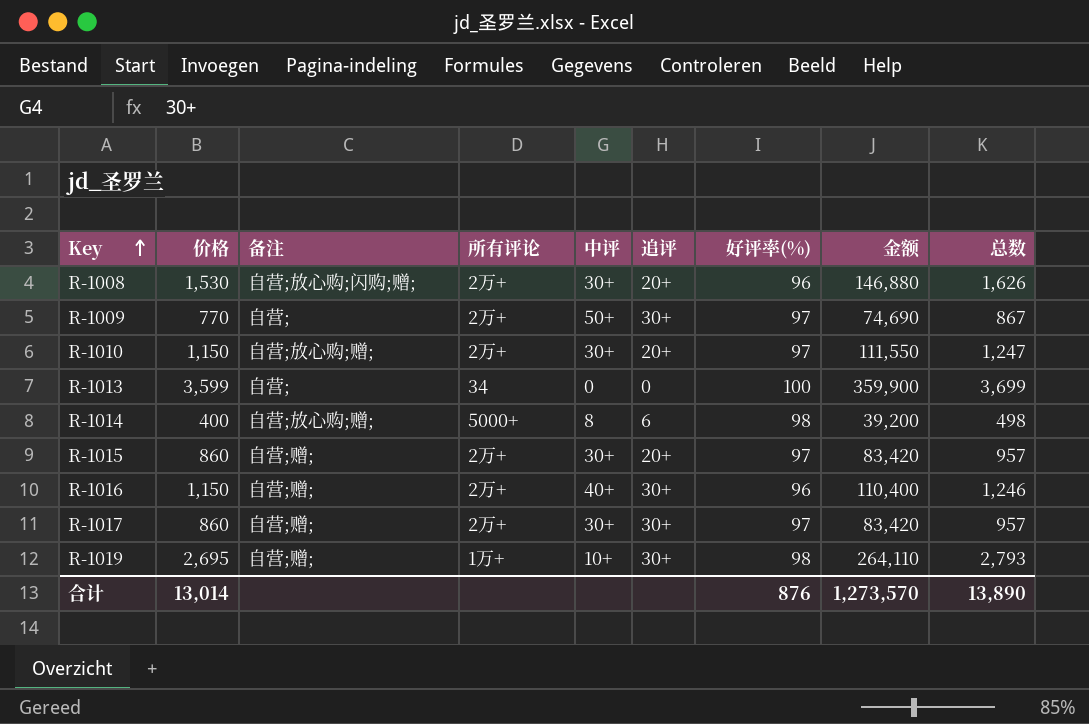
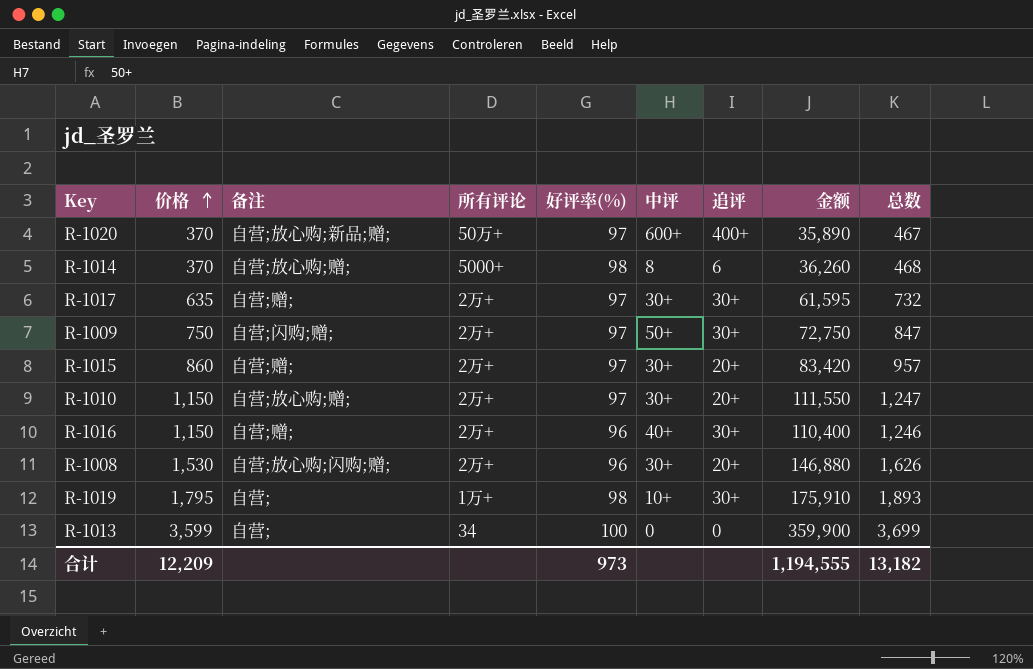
row order: Key ascending -> 价格 ascending
column 好评率(%) | position: 7 -> 5
row R-1020: none -> 370 | 自营;放心购;新品;赠; | 50万+ | 97 | 600+ | 400+ | 35,890 | 467
R-1014 | 价格: 400 -> 370
R-1014 | 金额: 39,200 -> 36,260
R-1014 | 总数: 498 -> 468
R-1017 | 价格: 860 -> 635
R-1017 | 金额: 83,420 -> 61,595
R-1017 | 总数: 957 -> 732
R-1009 | 价格: 770 -> 750
R-1009 | 备注: 自营; -> 自营;闪购;赠;
R-1009 | 金额: 74,690 -> 72,750
R-1009 | 总数: 867 -> 847
R-1019 | 价格: 2,695 -> 1,795
R-1019 | 备注: 自营;赠; -> 自营;
R-1019 | 金额: 264,110 -> 175,910
R-1019 | 总数: 2,793 -> 1,893
合计 | 价格: 13,014 -> 12,209
合计 | 好评率(%): 876 -> 973
合计 | 金额: 1,273,570 -> 1,194,555
合计 | 总数: 13,890 -> 13,182

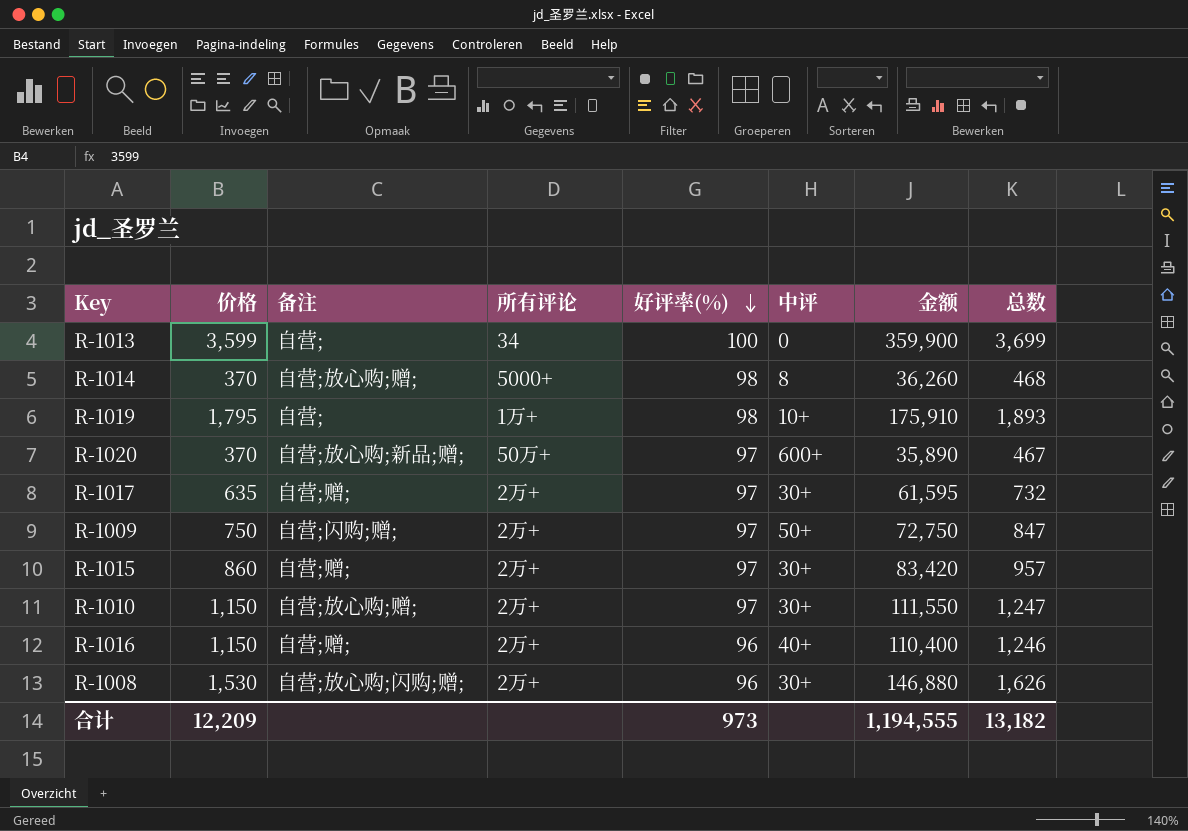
row order: 价格 ascending -> 好评率(%) descending
column 追评 | position: 7 -> none

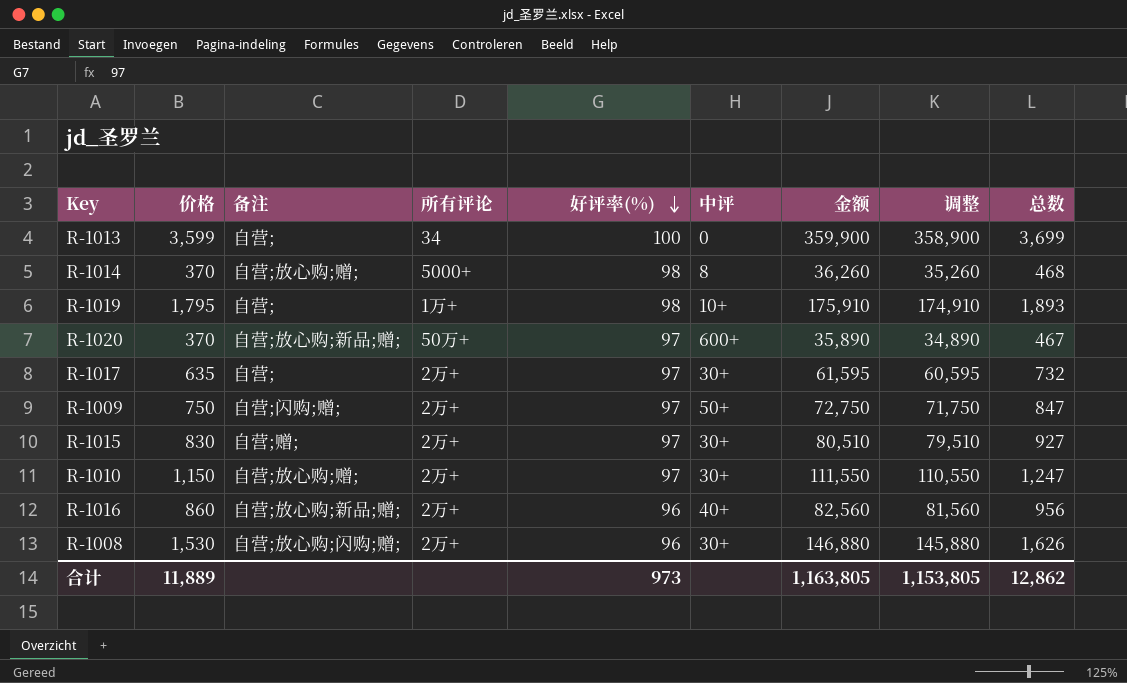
column 调整 | formula: none -> [金额] - 1000
R-1017 | 备注: 自营;赠; -> 自营;
R-1015 | 价格: 860 -> 830
R-1015 | 金额: 83,420 -> 80,510
R-1015 | 总数: 957 -> 927
R-1016 | 价格: 1,150 -> 860
R-1016 | 备注: 自营;赠; -> 自营;放心购;新品;赠;
R-1016 | 金额: 110,400 -> 82,560
R-1016 | 总数: 1,246 -> 956
合计 | 价格: 12,209 -> 11,889
合计 | 金额: 1,194,555 -> 1,163,805
合计 | 总数: 13,182 -> 12,862

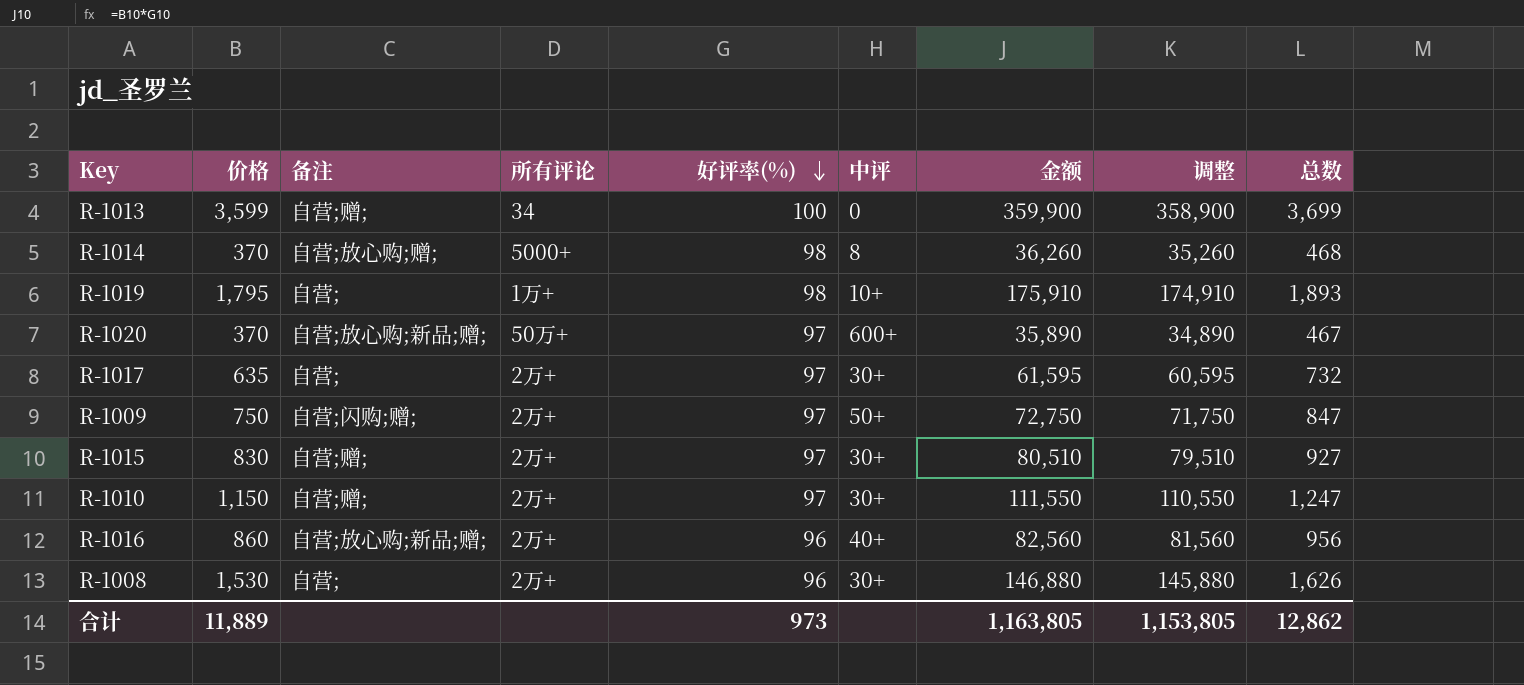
R-1013 | 备注: 自营; -> 自营;赠;
R-1010 | 备注: 自营;放心购;赠; -> 自营;赠;
R-1008 | 备注: 自营;放心购;闪购;赠; -> 自营;

